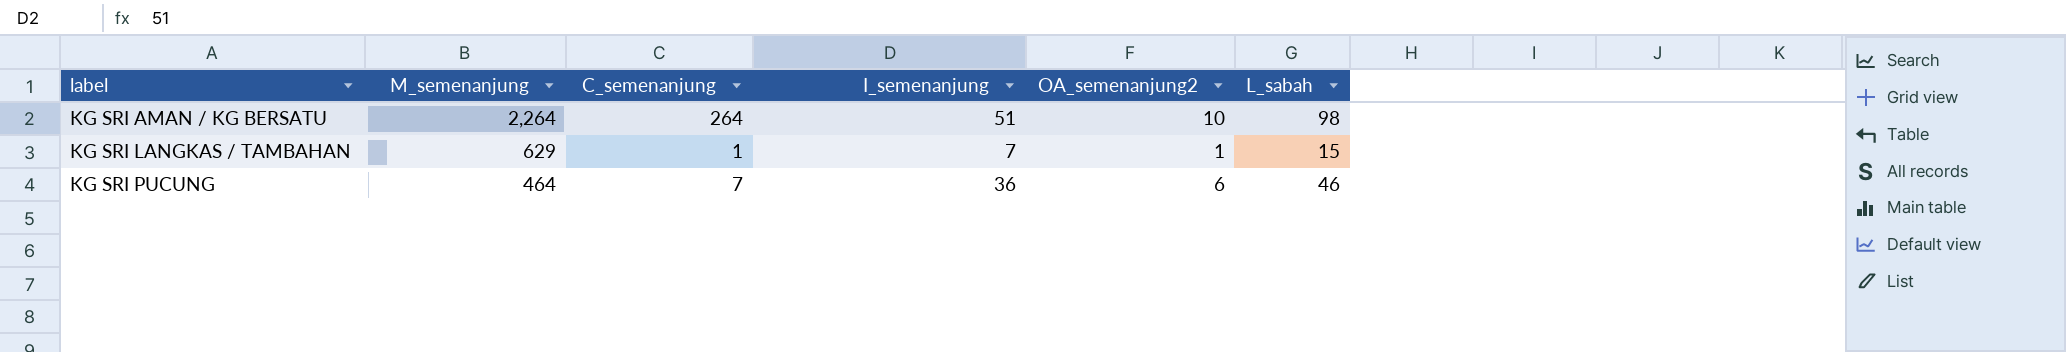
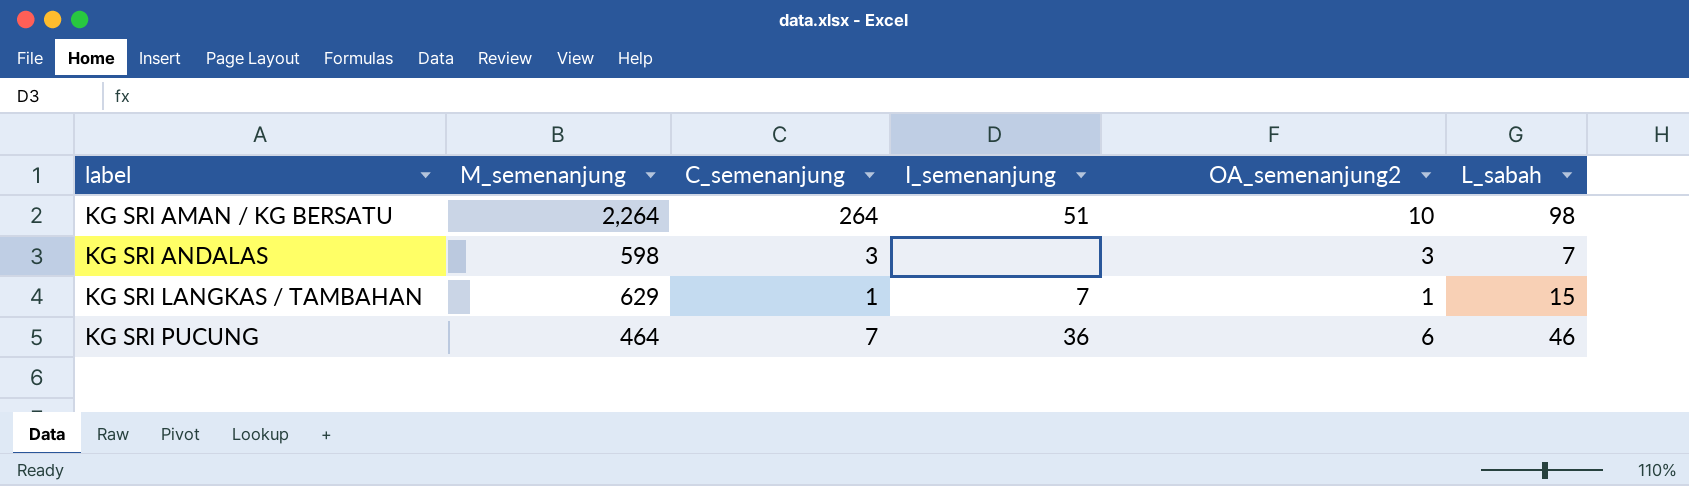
row KG SRI ANDALAS: none -> 598 | 3 | none | 3 | 7

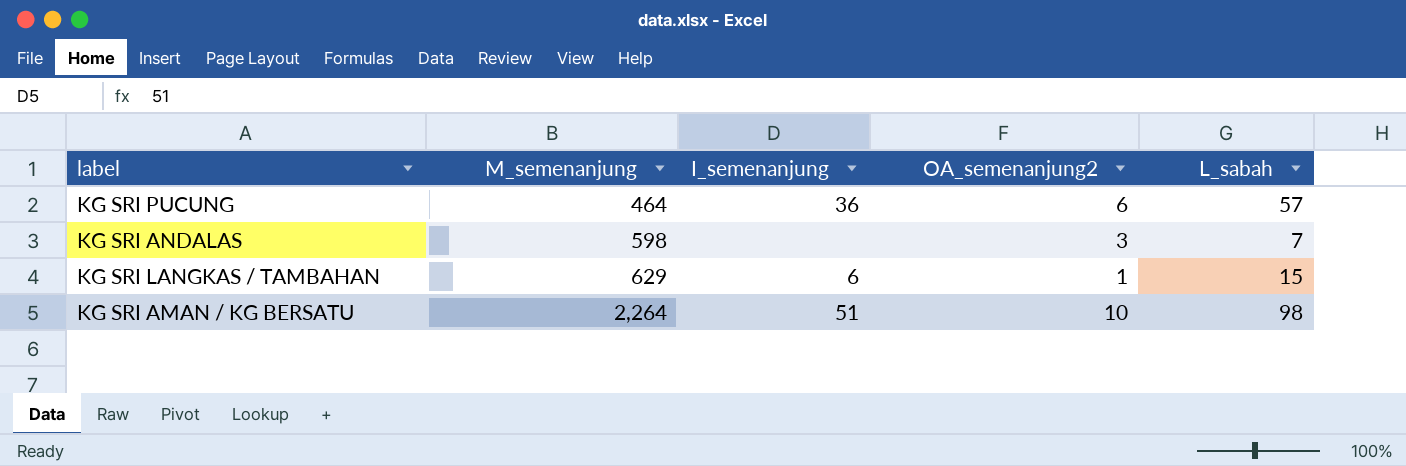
row order: label ascending -> M_semenanjung ascending
column C_semenanjung | position: 3 -> none
KG SRI PUCUNG | L_sabah: 46 -> 57
KG SRI LANGKAS / TAMBAHAN | I_semenanjung: 7 -> 6

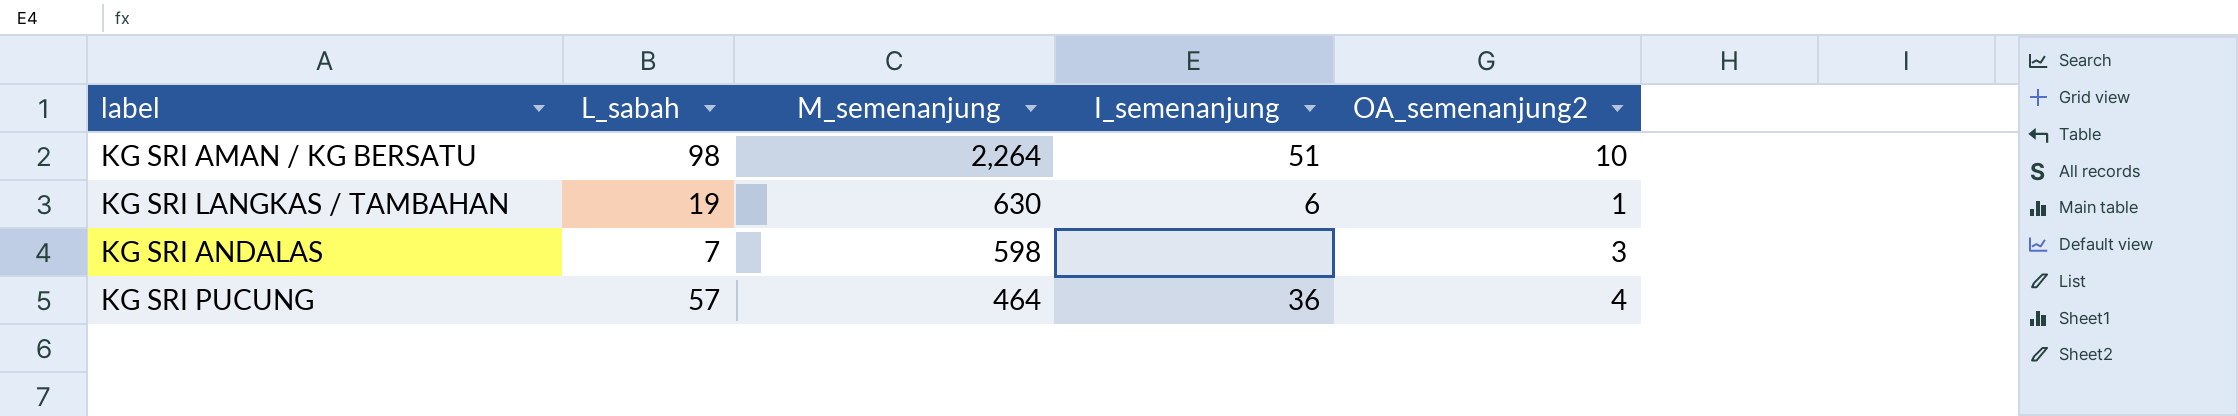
row order: M_semenanjung ascending -> M_semenanjung descending
column L_sabah | position: 5 -> 2
KG SRI LANGKAS / TAMBAHAN | L_sabah: 15 -> 19
KG SRI LANGKAS / TAMBAHAN | M_semenanjung: 629 -> 630
KG SRI PUCUNG | OA_semenanjung2: 6 -> 4

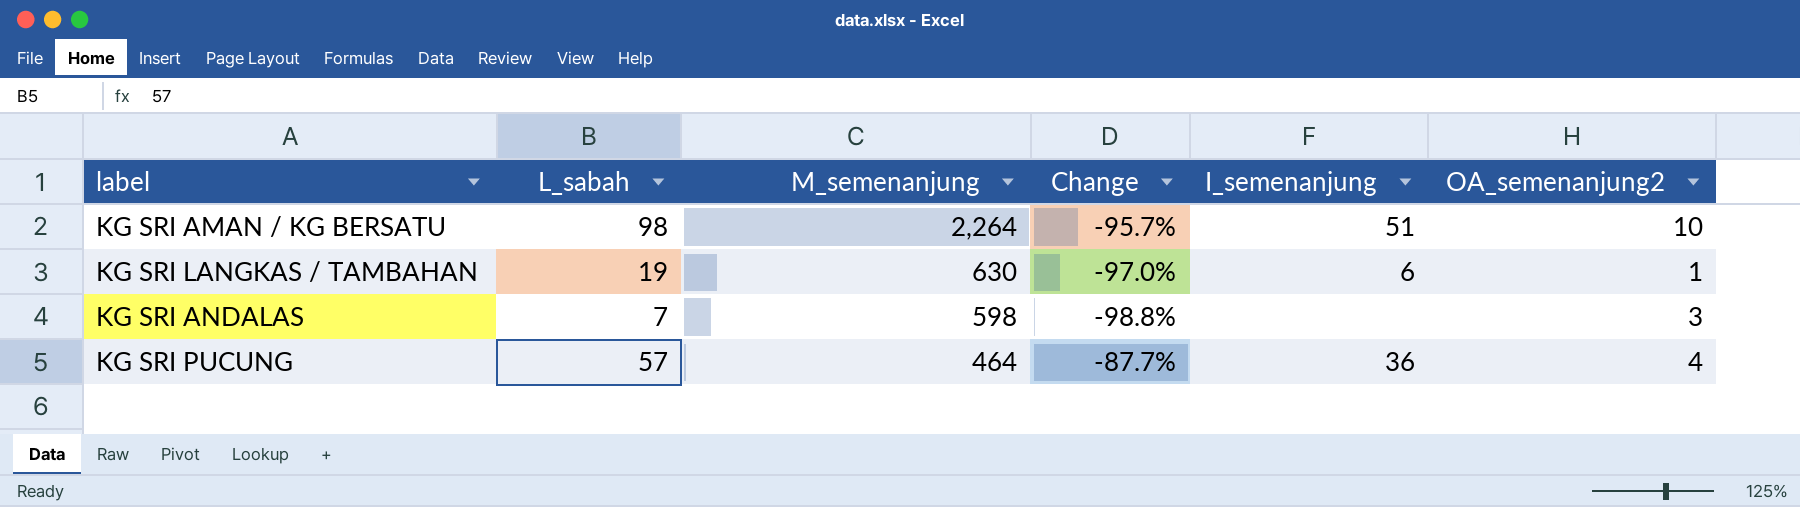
column Change | formula: none -> ([L_sabah] - [M_semenanjung]) / [M_semenanjung]

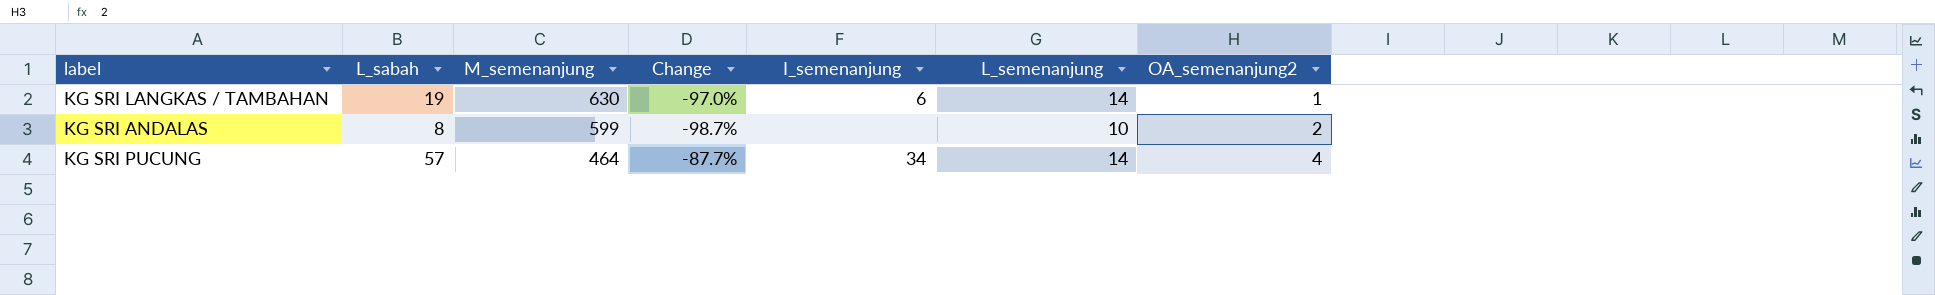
column L_semenanjung | position: none -> 6
row KG SRI AMAN / KG BERSATU: 98 | 2,264 | -95.7% | 51 | 10 -> none
KG SRI ANDALAS | L_sabah: 7 -> 8
KG SRI ANDALAS | M_semenanjung: 598 -> 599
KG SRI ANDALAS | Change: -98.8% -> -98.7%
KG SRI ANDALAS | OA_semenanjung2: 3 -> 2
KG SRI PUCUNG | I_semenanjung: 36 -> 34

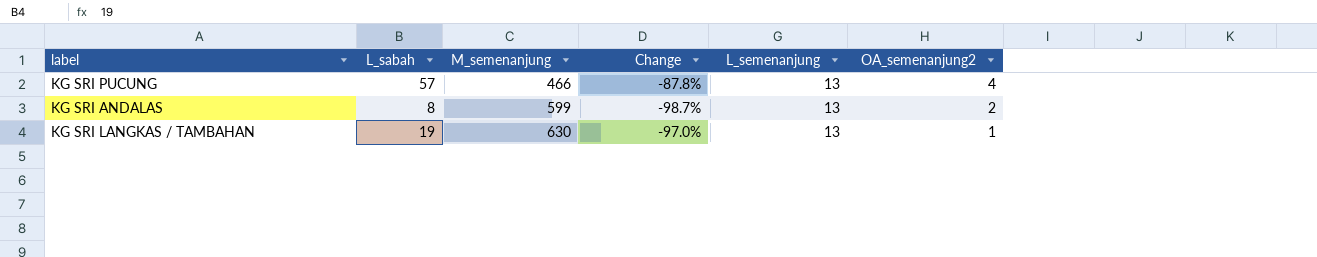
row order: M_semenanjung descending -> M_semenanjung ascending
column I_semenanjung | position: 5 -> none
KG SRI PUCUNG | M_semenanjung: 464 -> 466
KG SRI PUCUNG | Change: -87.7% -> -87.8%
KG SRI PUCUNG | L_semenanjung: 14 -> 13
KG SRI ANDALAS | L_semenanjung: 10 -> 13
KG SRI LANGKAS / TAMBAHAN | L_semenanjung: 14 -> 13

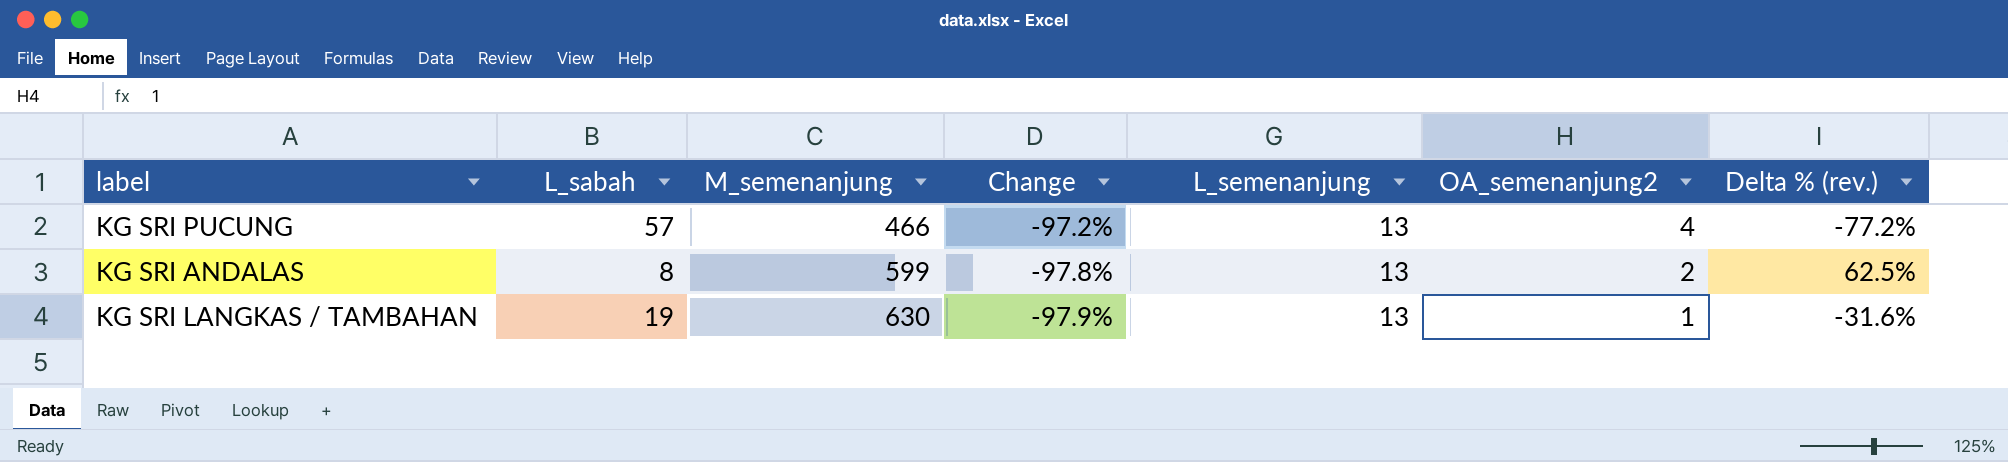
column Change | formula: ([L_sabah] - [M_semenanjung]) / [M_semenanjung] -> ([L_semenanjung] - [M_semenanjung]) / [M_semenanjung]
column Delta % (rev.) | formula: none -> ([L_semenanjung] - [L_sabah]) / [L_sabah]

